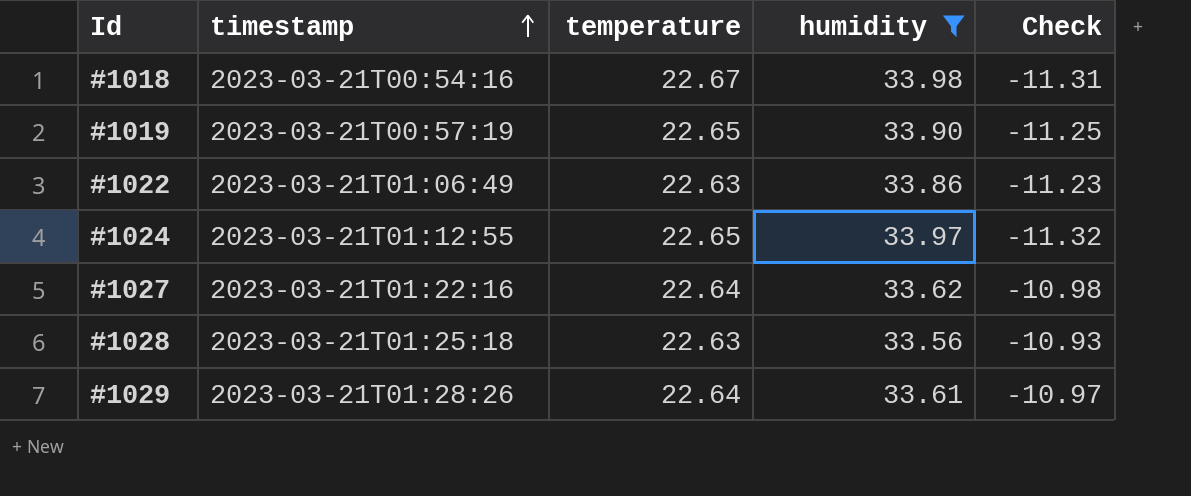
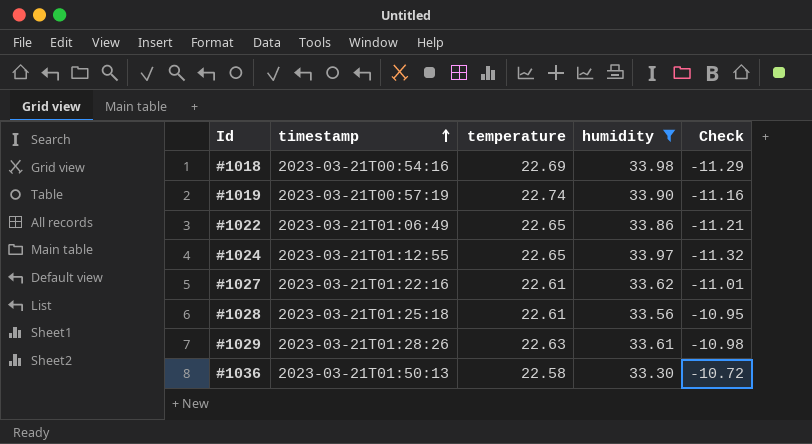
#1018 | temperature: 22.67 -> 22.69
#1018 | Check: -11.31 -> -11.29
#1019 | temperature: 22.65 -> 22.74
#1019 | Check: -11.25 -> -11.16
#1022 | temperature: 22.63 -> 22.65
#1022 | Check: -11.23 -> -11.21
#1027 | temperature: 22.64 -> 22.61
#1027 | Check: -10.98 -> -11.01
#1028 | temperature: 22.63 -> 22.61
#1028 | Check: -10.93 -> -10.95
#1029 | temperature: 22.64 -> 22.63
#1029 | Check: -10.97 -> -10.98
row #1036: none -> 2023-03-21T01:50:13 | 22.58 | 33.30 | -10.72

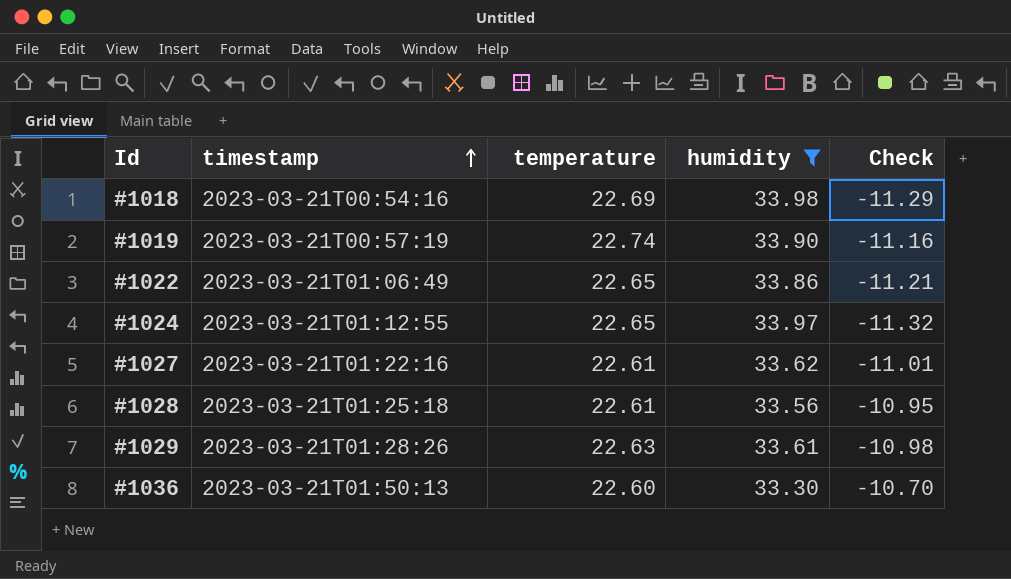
#1036 | temperature: 22.58 -> 22.60
#1036 | Check: -10.72 -> -10.70

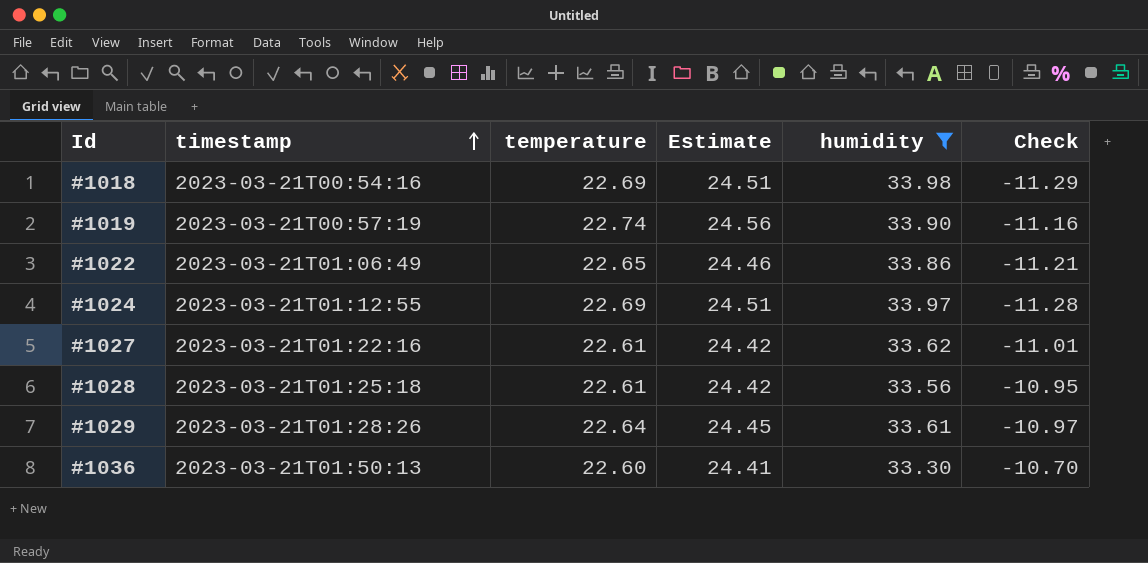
column Estimate | formula: none -> [temperature] * 1.08
#1024 | temperature: 22.65 -> 22.69
#1024 | Check: -11.32 -> -11.28
#1029 | temperature: 22.63 -> 22.64
#1029 | Check: -10.98 -> -10.97

